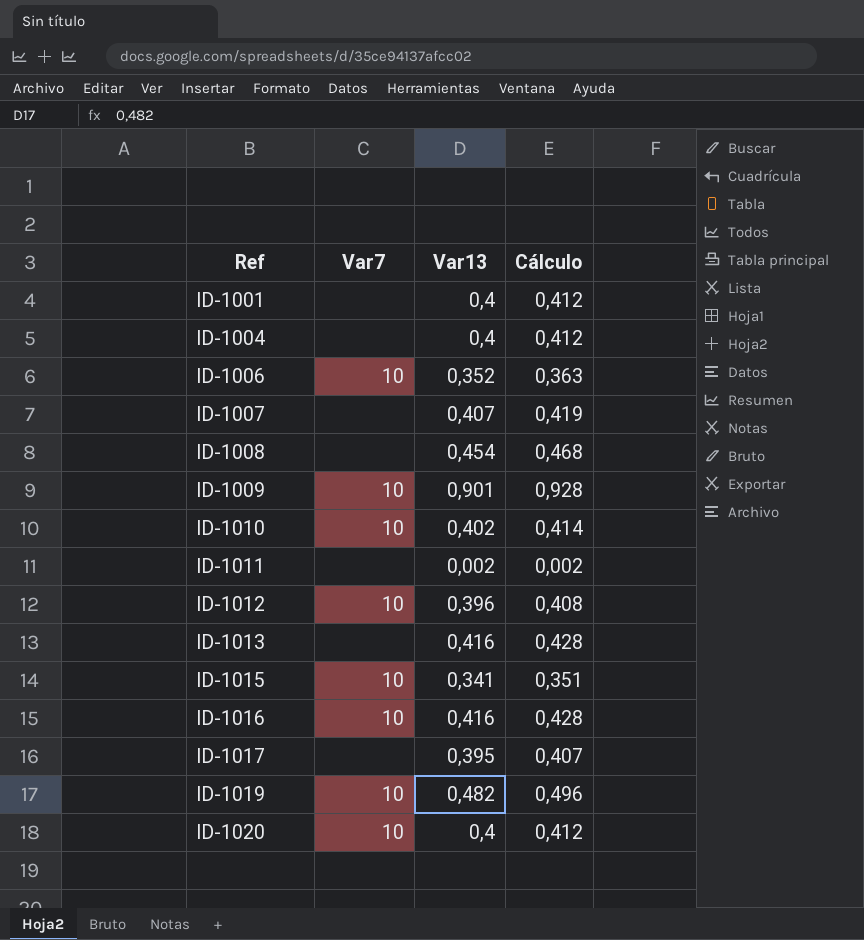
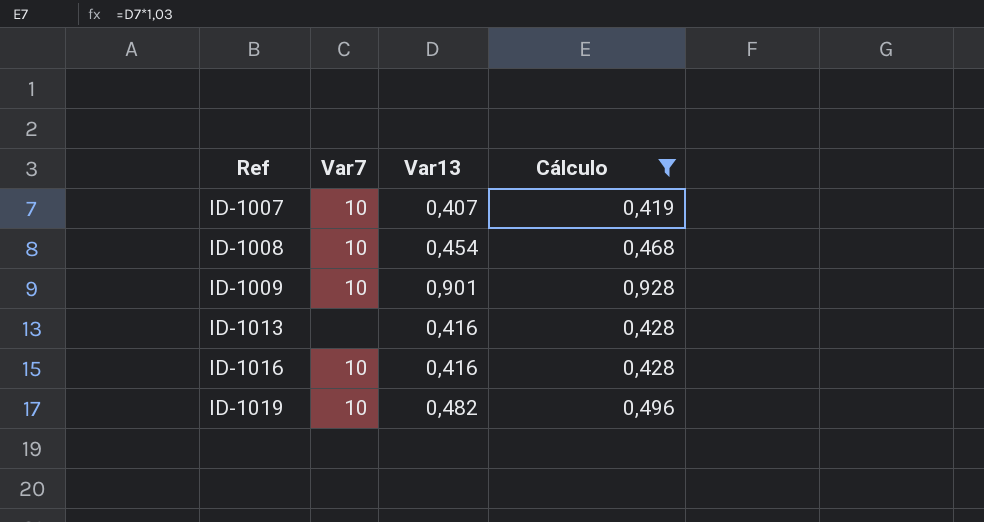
filter: none -> Cálculo >= 0,419
ID-1007 | Var7: none -> 10
ID-1008 | Var7: none -> 10

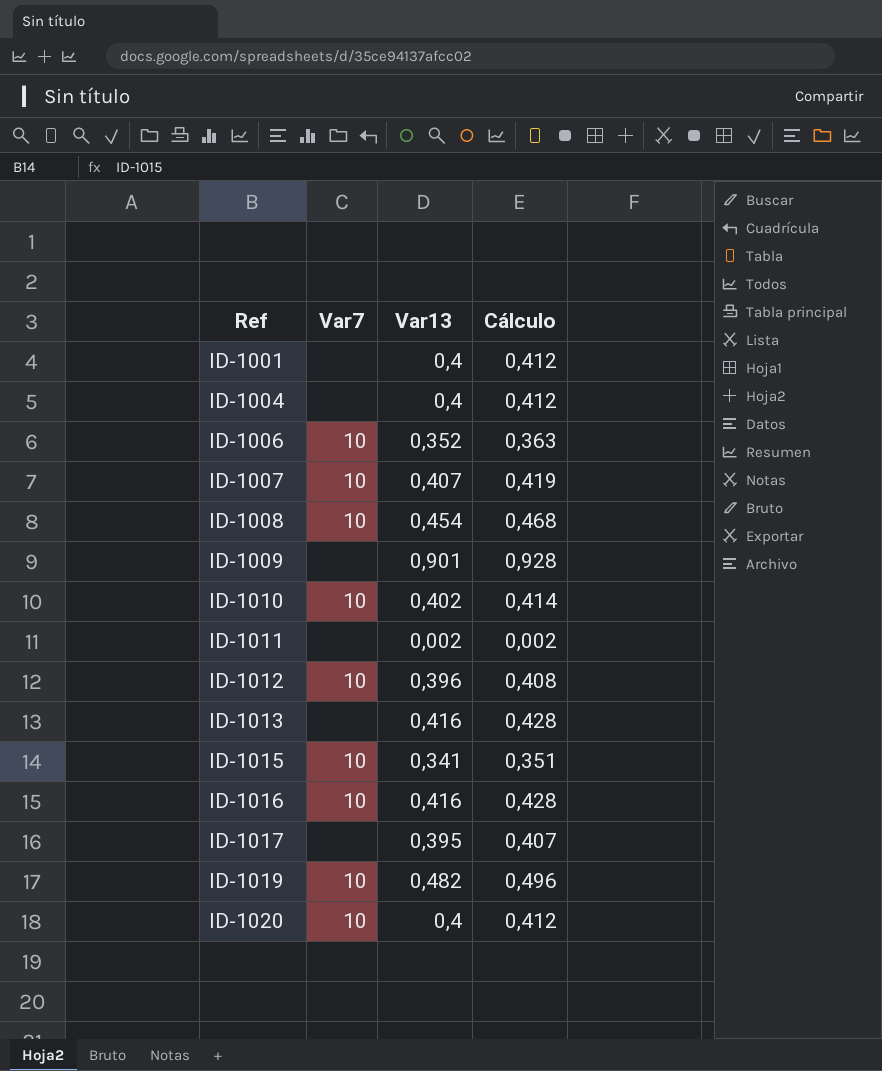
filter: Cálculo >= 0,419 -> none
ID-1009 | Var7: 10 -> none

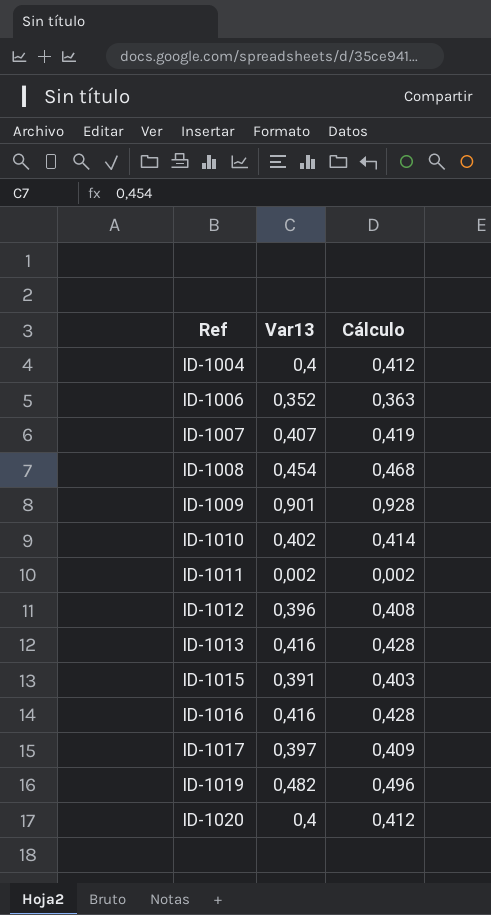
column Var7 | position: 2 -> none
row ID-1001: none | 0,4 | 0,412 -> none
ID-1015 | Var13: 0,341 -> 0,391
ID-1015 | Cálculo: 0,351 -> 0,403
ID-1017 | Var13: 0,395 -> 0,397
ID-1017 | Cálculo: 0,407 -> 0,409

